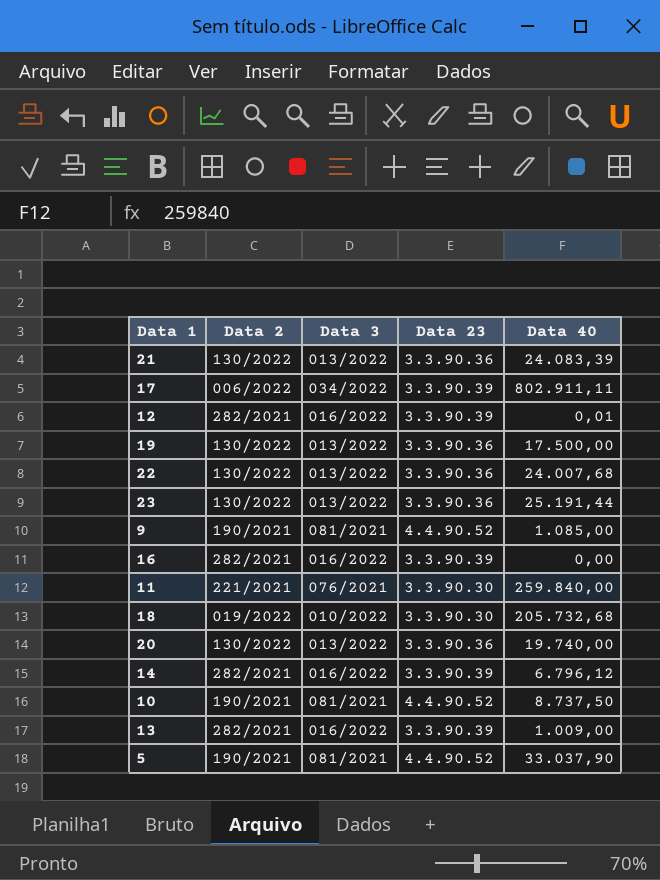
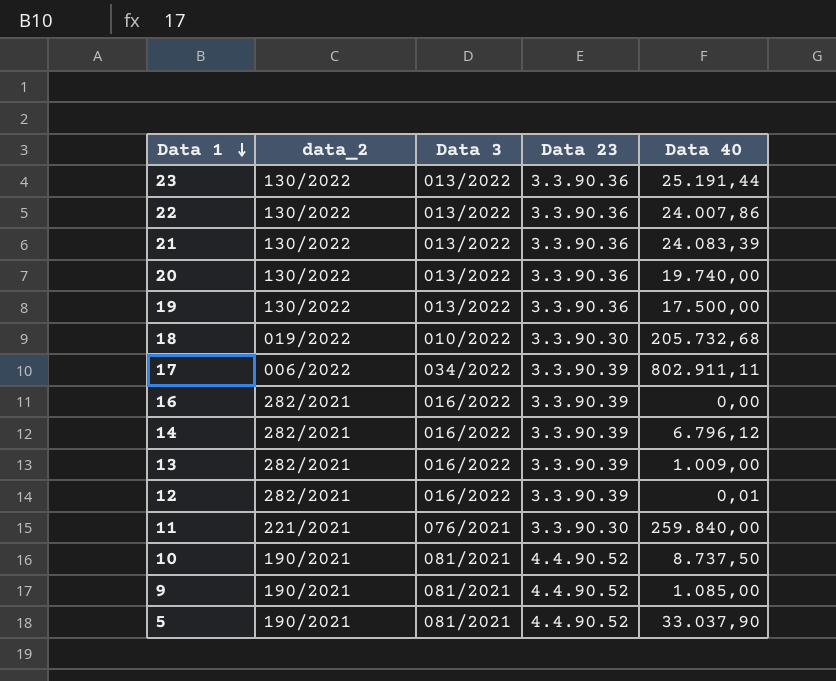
row order: none -> Data 1 descending
column name: Data 2 -> data_2
22 | Data 40: 24.007,68 -> 24.007,86

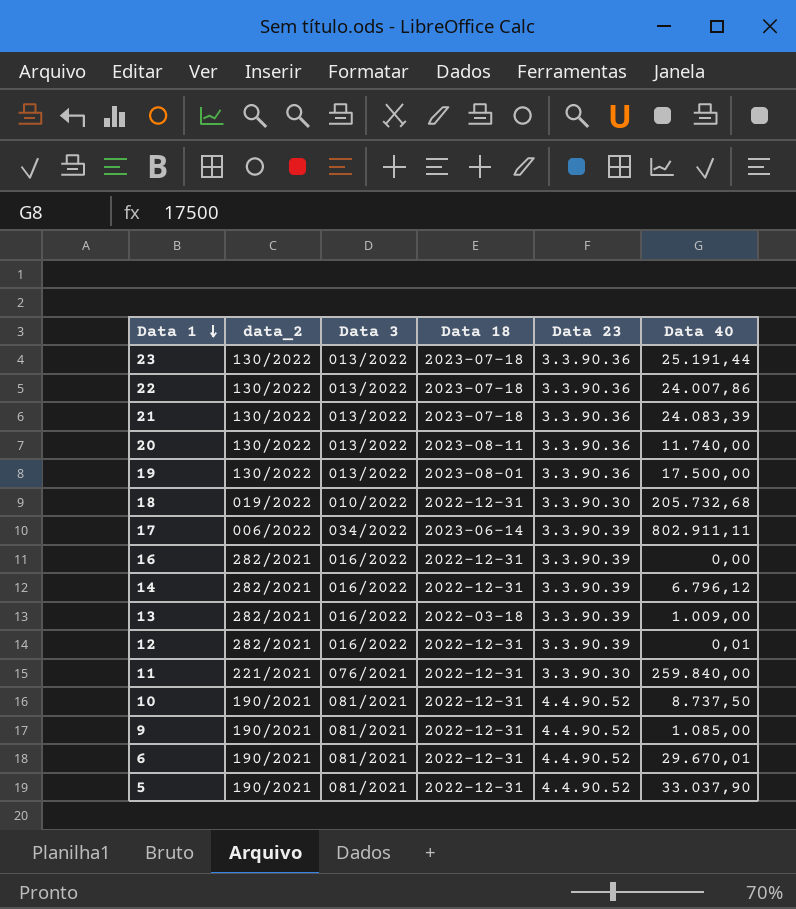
column Data 18 | position: none -> 4
20 | Data 40: 19.740,00 -> 11.740,00
row 6: none -> 190/2021 | 081/2021 | 2022-12-31 | 4.4.90.52 | 29.670,01

